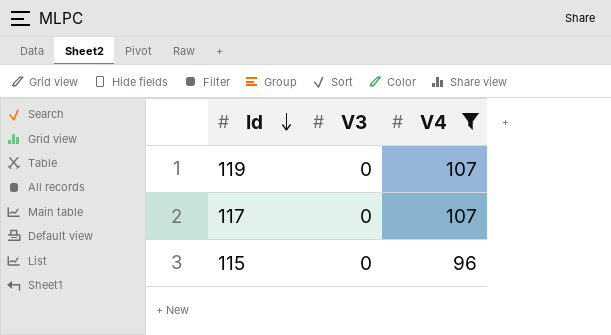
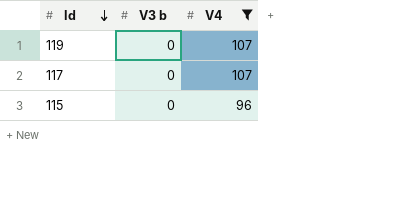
column name: V3 -> V3 b

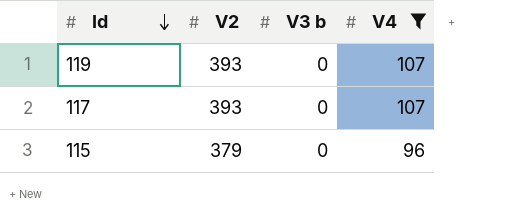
column V2 | position: none -> 2

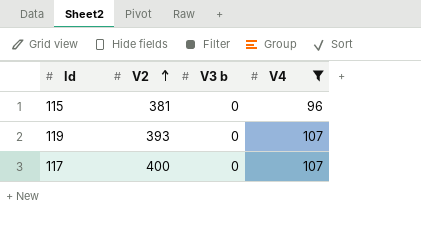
row order: Id descending -> V2 ascending
115 | V2: 379 -> 381
117 | V2: 393 -> 400

